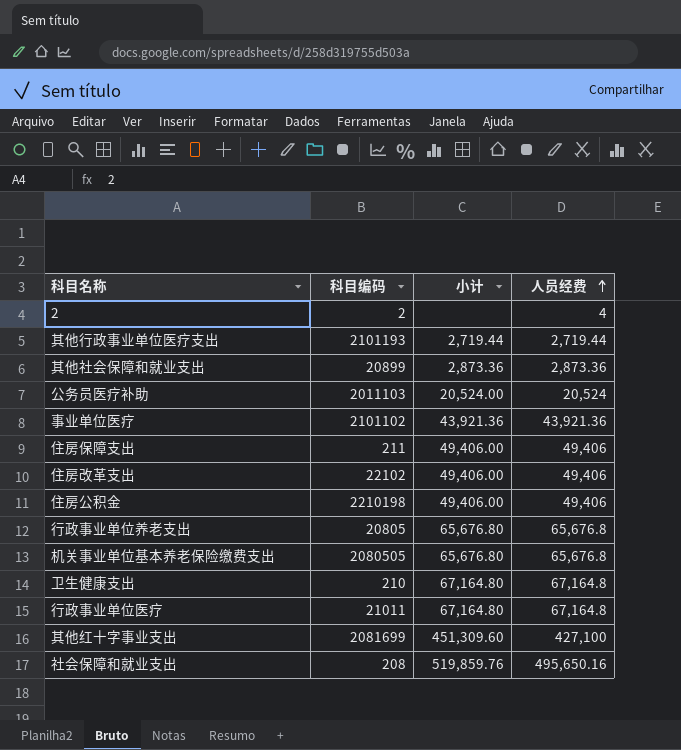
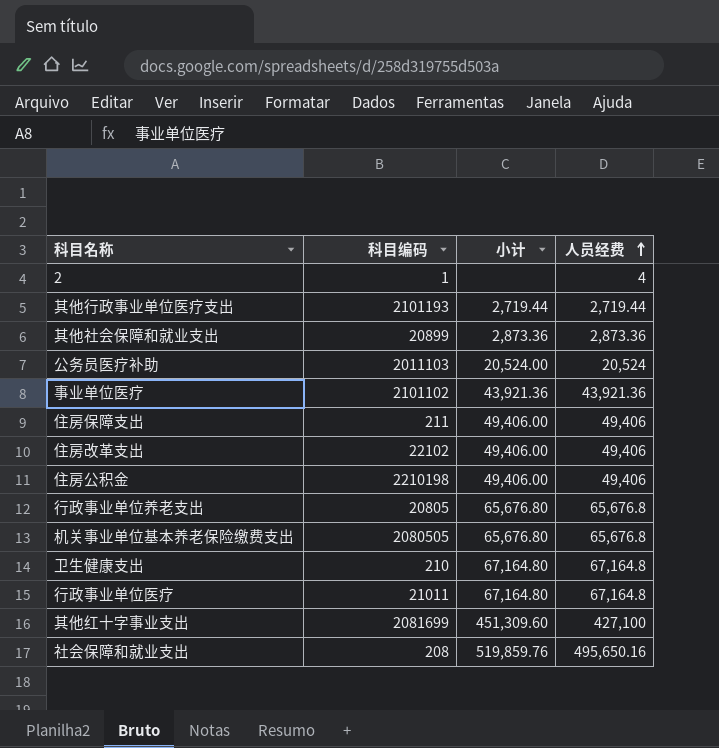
2 | 科目编码: 2 -> 1

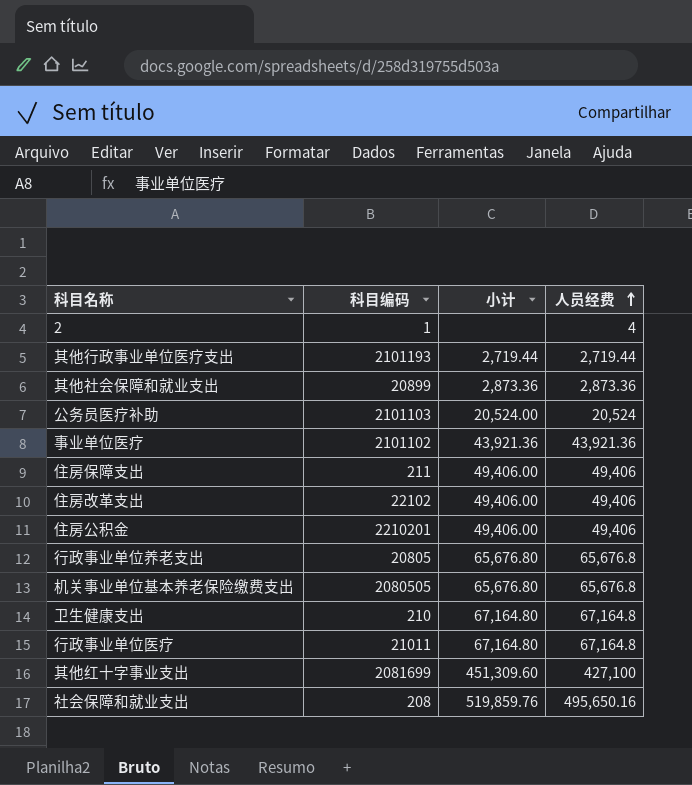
公务员医疗补助 | 科目编码: 2011103 -> 2101103
住房公积金 | 科目编码: 2210198 -> 2210201

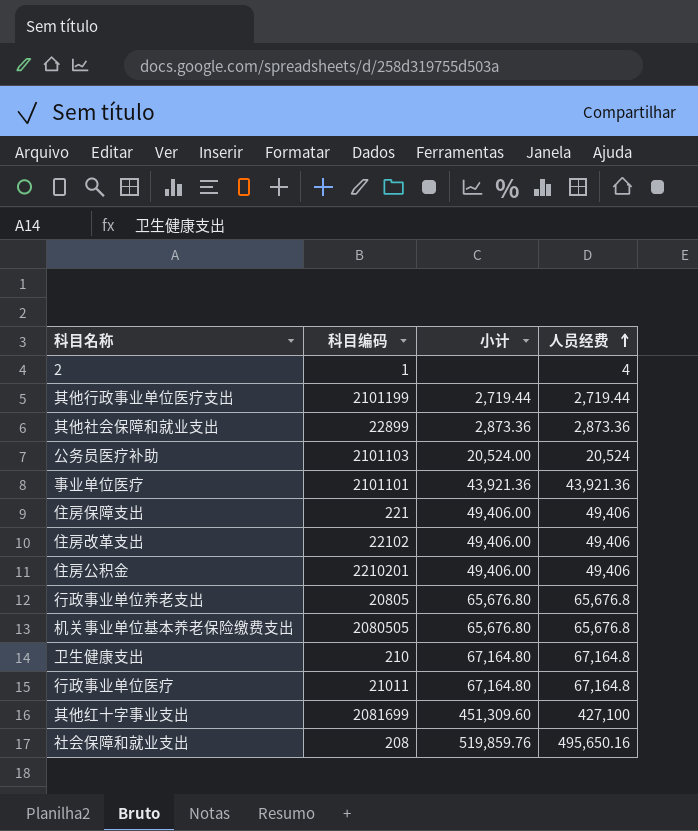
其他行政事业单位医疗支出 | 科目编码: 2101193 -> 2101199
其他社会保障和就业支出 | 科目编码: 20899 -> 22899
事业单位医疗 | 科目编码: 2101102 -> 2101101
住房保障支出 | 科目编码: 211 -> 221

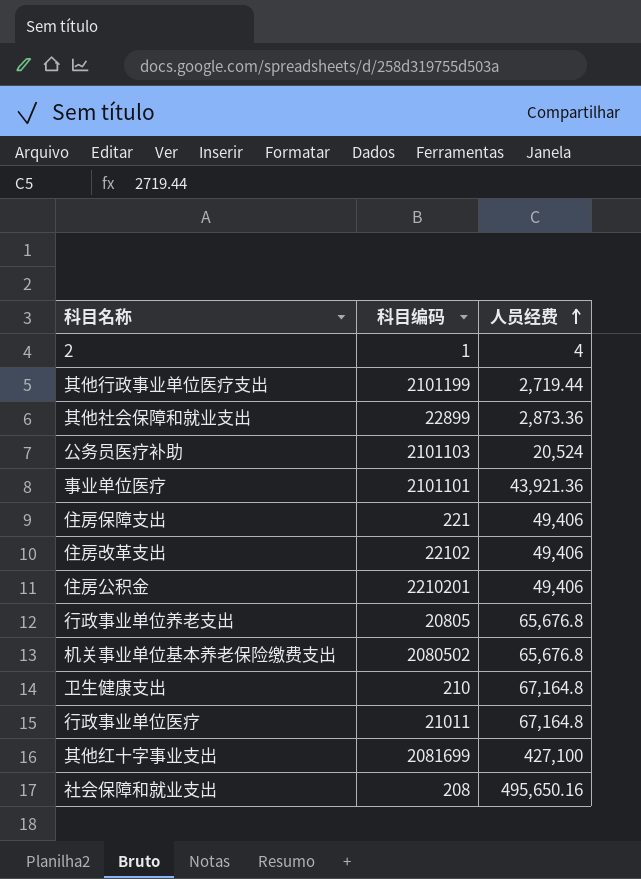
column 小计 | position: 3 -> none
机关事业单位基本养老保险缴费支出 | 科目编码: 2080505 -> 2080502

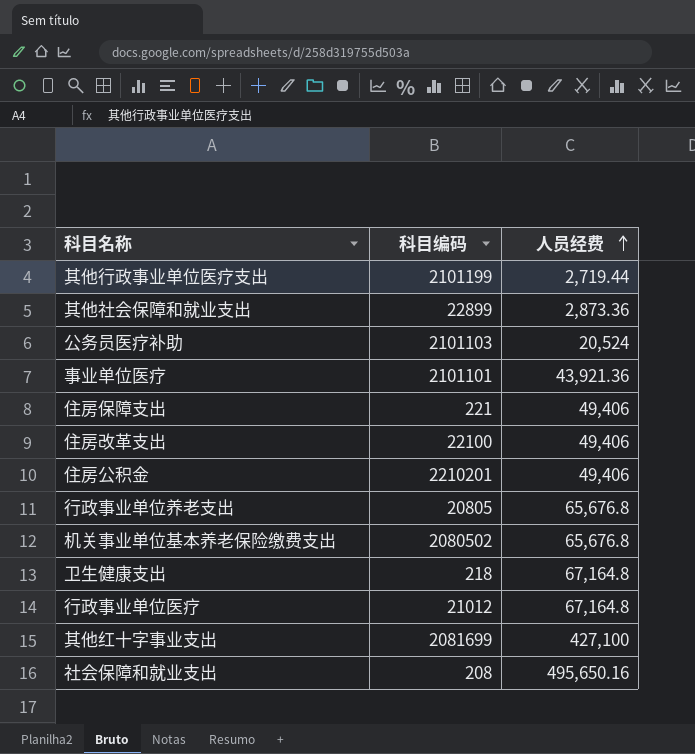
row 2: 1 | 4 -> none
住房改革支出 | 科目编码: 22102 -> 22100
卫生健康支出 | 科目编码: 210 -> 218
行政事业单位医疗 | 科目编码: 21011 -> 21012

